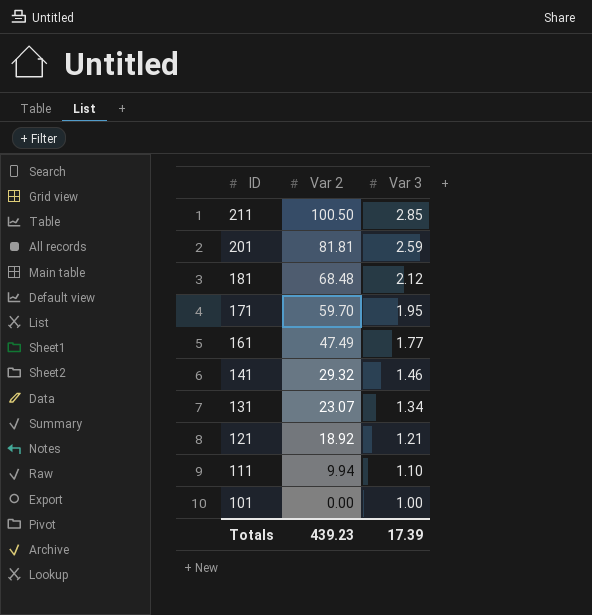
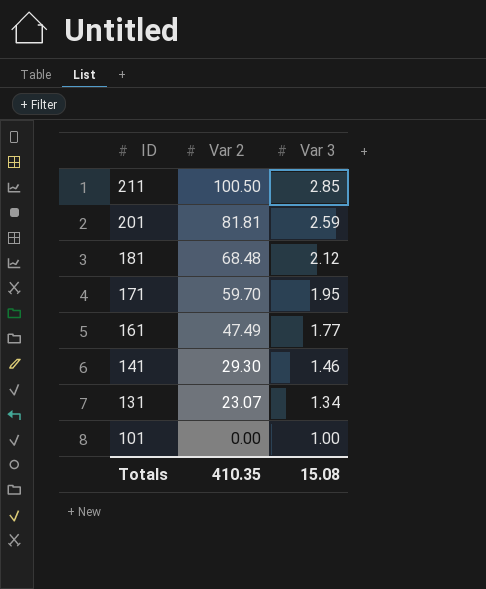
row 121: 18.92 | 1.21 -> none
row 111: 9.94 | 1.10 -> none
141 | Var 2: 29.32 -> 29.30
Totals | Var 2: 439.23 -> 410.35
Totals | Var 3: 17.39 -> 15.08

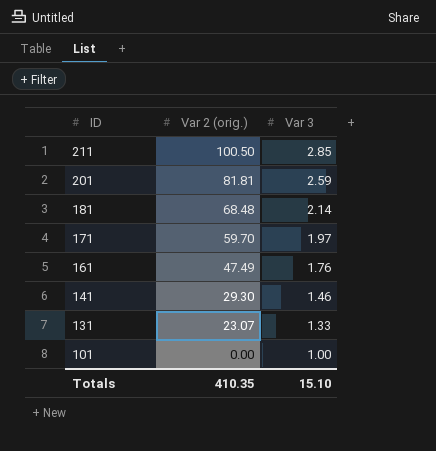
column name: Var 2 -> Var 2 (orig.)
181 | Var 3: 2.12 -> 2.14
171 | Var 3: 1.95 -> 1.97
161 | Var 3: 1.77 -> 1.76
131 | Var 3: 1.34 -> 1.33
Totals | Var 3: 15.08 -> 15.10

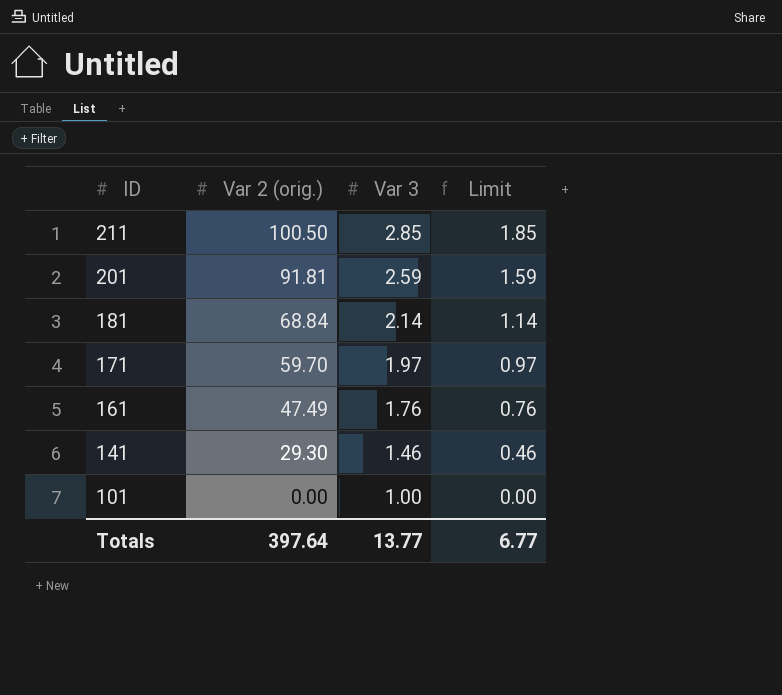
column Limit | formula: none -> [Var 3] - 1
row 131: 23.07 | 1.33 -> none
201 | Var 2 (orig.): 81.81 -> 91.81
181 | Var 2 (orig.): 68.48 -> 68.84
Totals | Var 2 (orig.): 410.35 -> 397.64
Totals | Var 3: 15.10 -> 13.77

